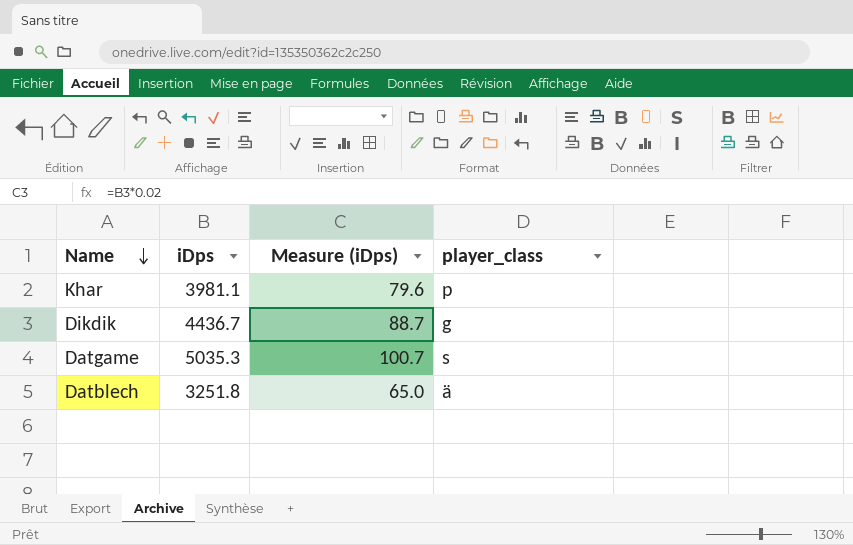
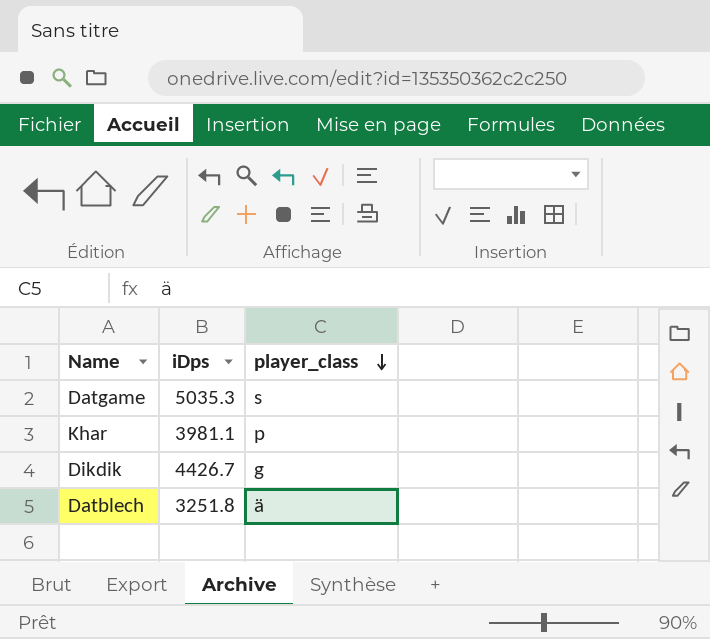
row order: Name descending -> player_class descending
column Measure (iDps) | formula: [iDps] * 0.02 -> none
Dikdik | iDps: 4436.7 -> 4426.7

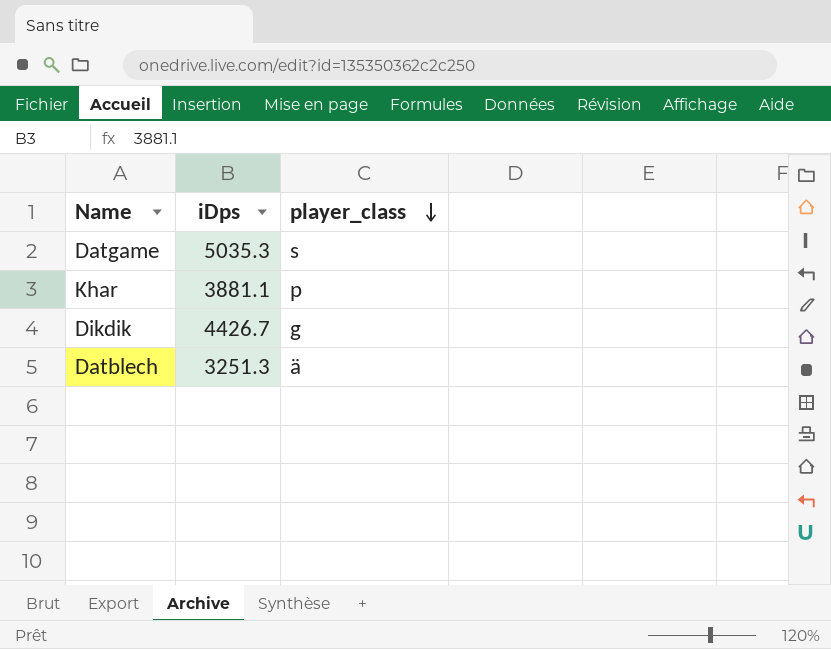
Khar | iDps: 3981.1 -> 3881.1
Datblech | iDps: 3251.8 -> 3251.3

